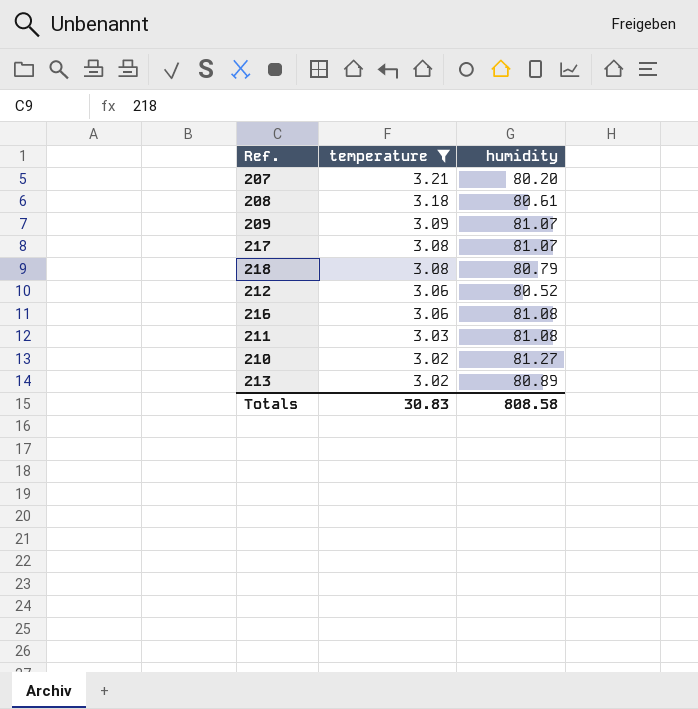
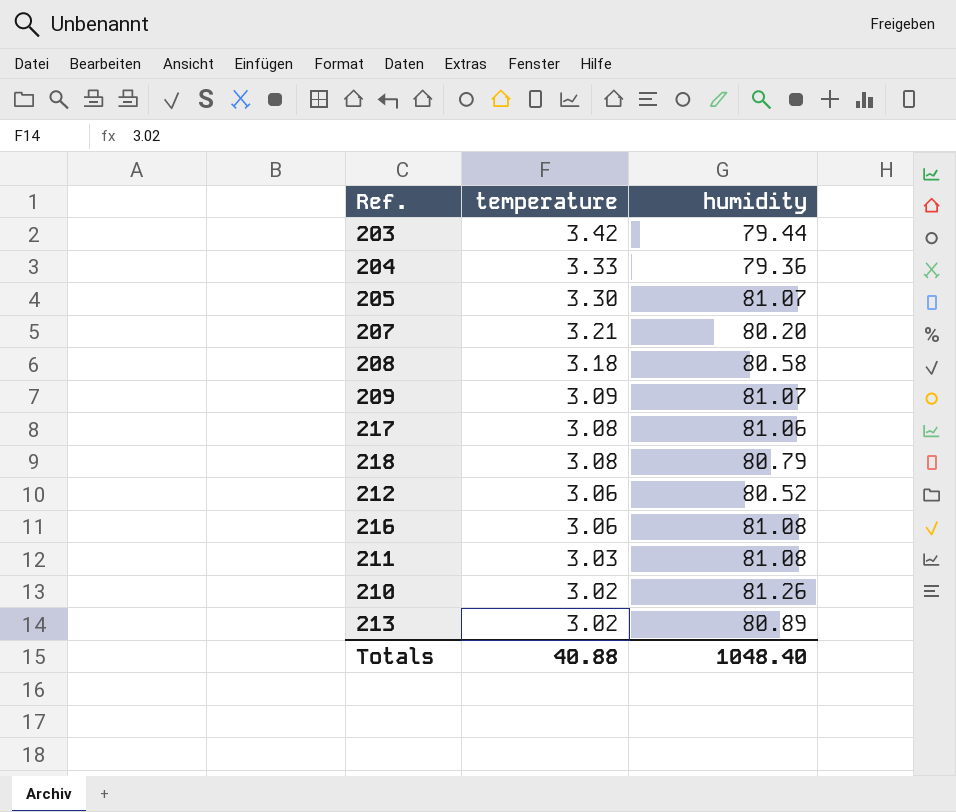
filter: temperature <= 3.21 -> none
208 | humidity: 80.61 -> 80.58
217 | humidity: 81.07 -> 81.06
210 | humidity: 81.27 -> 81.26
Totals | temperature: 30.83 -> 40.88
Totals | humidity: 808.58 -> 1048.40

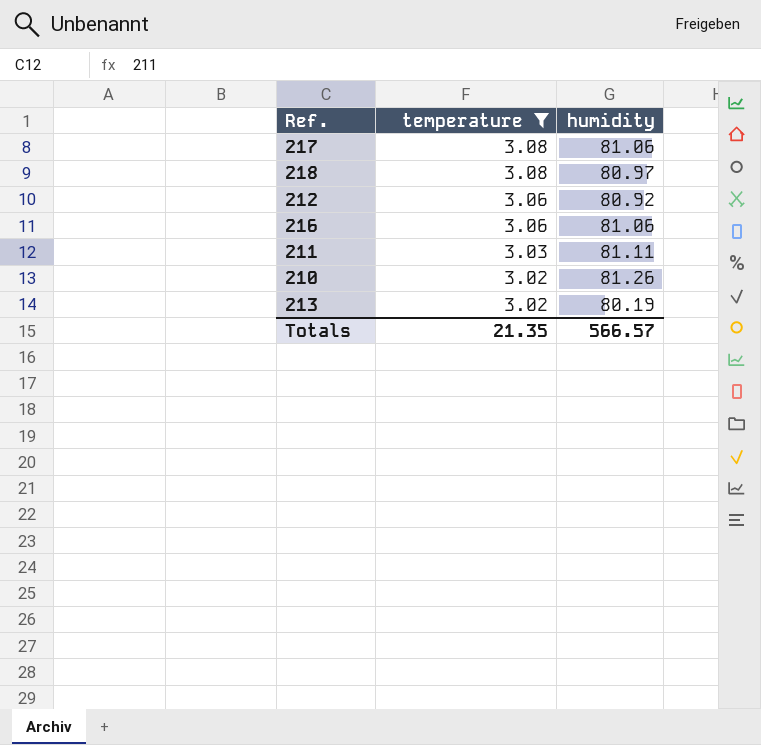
filter: none -> temperature <= 3.08
218 | humidity: 80.79 -> 80.97
212 | humidity: 80.52 -> 80.92
216 | humidity: 81.08 -> 81.06
211 | humidity: 81.08 -> 81.11
213 | humidity: 80.89 -> 80.19
Totals | temperature: 40.88 -> 21.35
Totals | humidity: 1048.40 -> 566.57

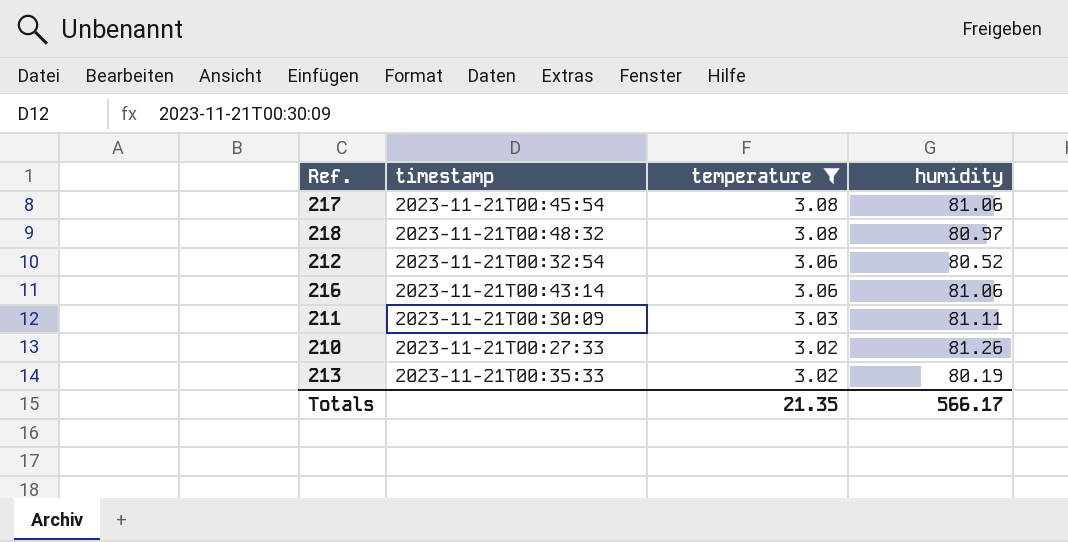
column timestamp | position: none -> 2
212 | humidity: 80.92 -> 80.52
Totals | humidity: 566.57 -> 566.17

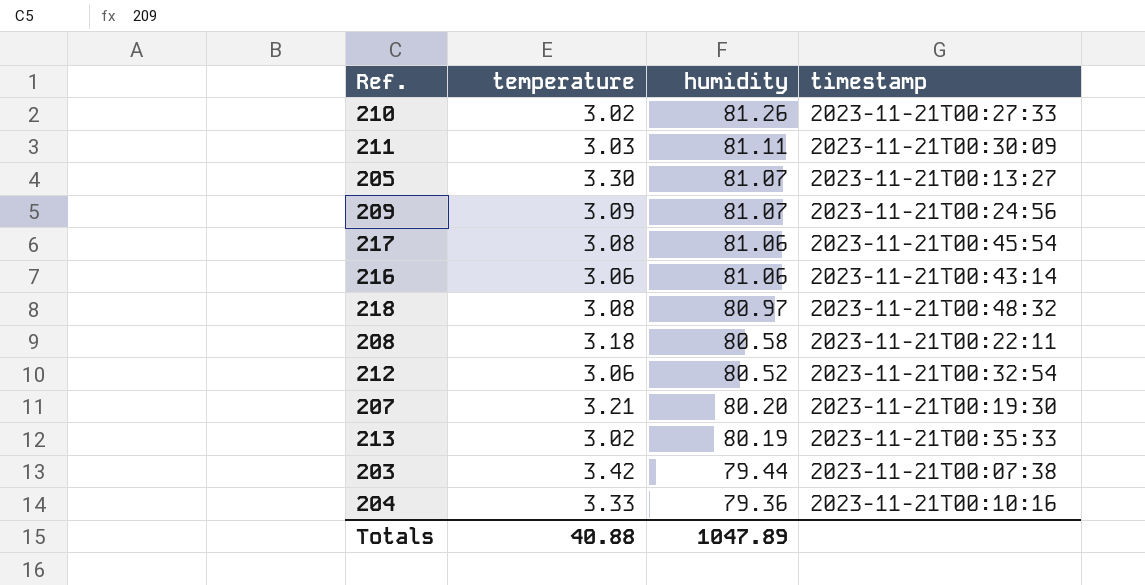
filter: temperature <= 3.08 -> none
row order: temperature descending -> humidity descending
column timestamp | position: 2 -> 4
Totals | temperature: 21.35 -> 40.88
Totals | humidity: 566.17 -> 1047.89

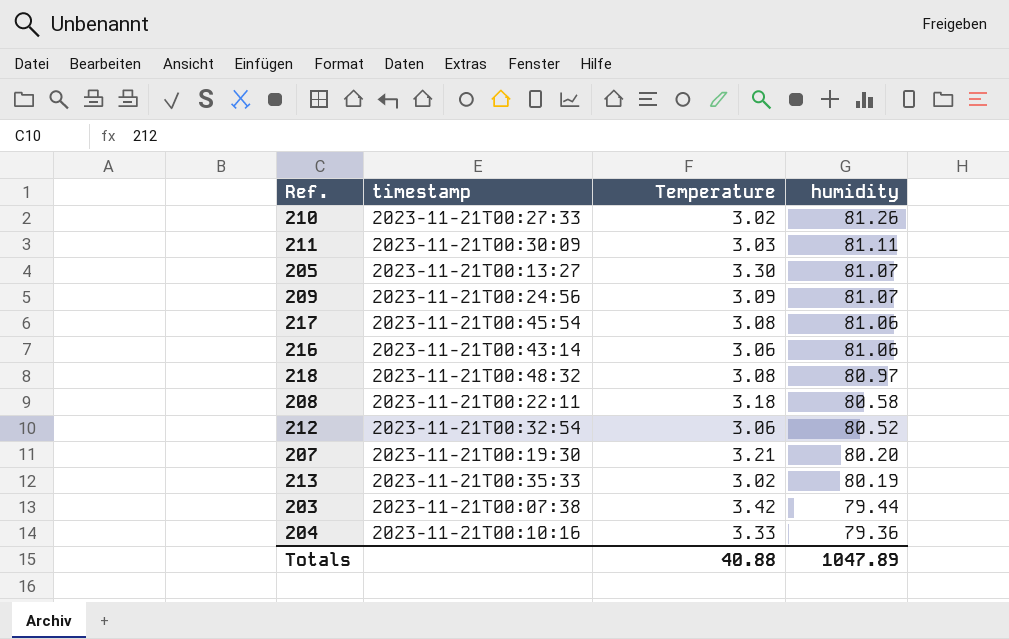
column timestamp | position: 4 -> 2
column name: temperature -> Temperature

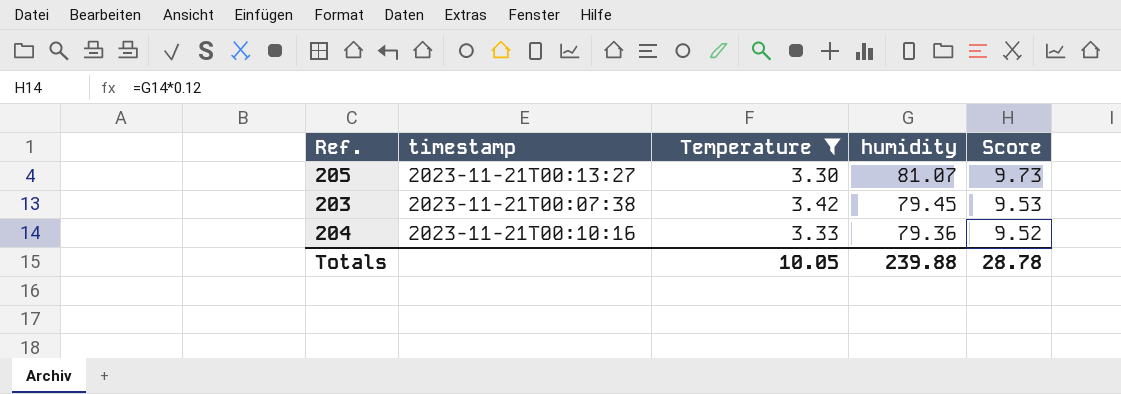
filter: none -> Temperature >= 3.30
column Score | formula: none -> [humidity] * 0.12
203 | humidity: 79.44 -> 79.45
Totals | Temperature: 40.88 -> 10.05
Totals | humidity: 1047.89 -> 239.88

